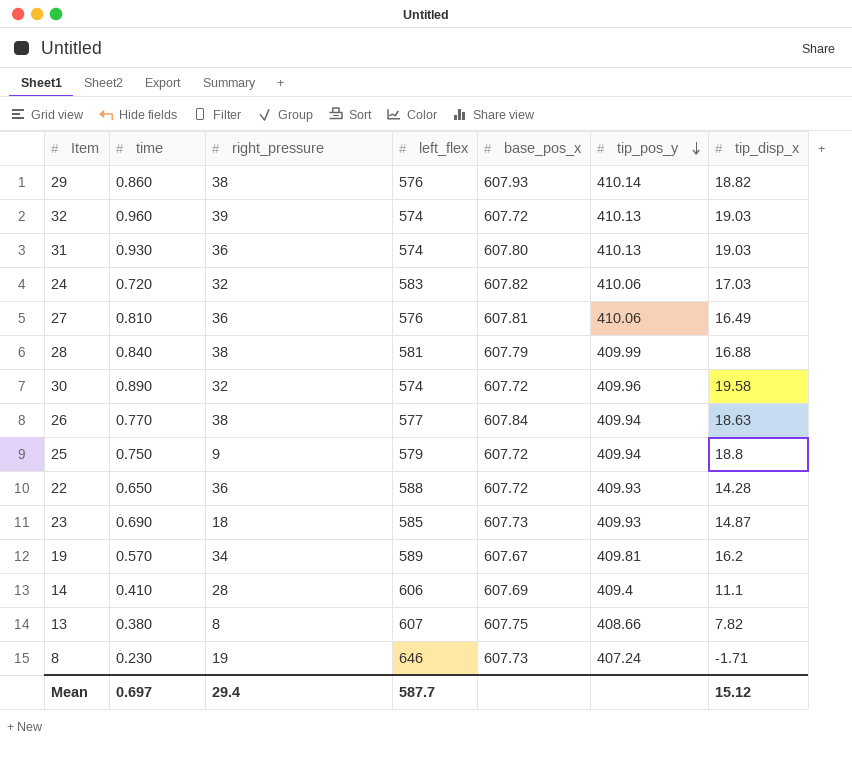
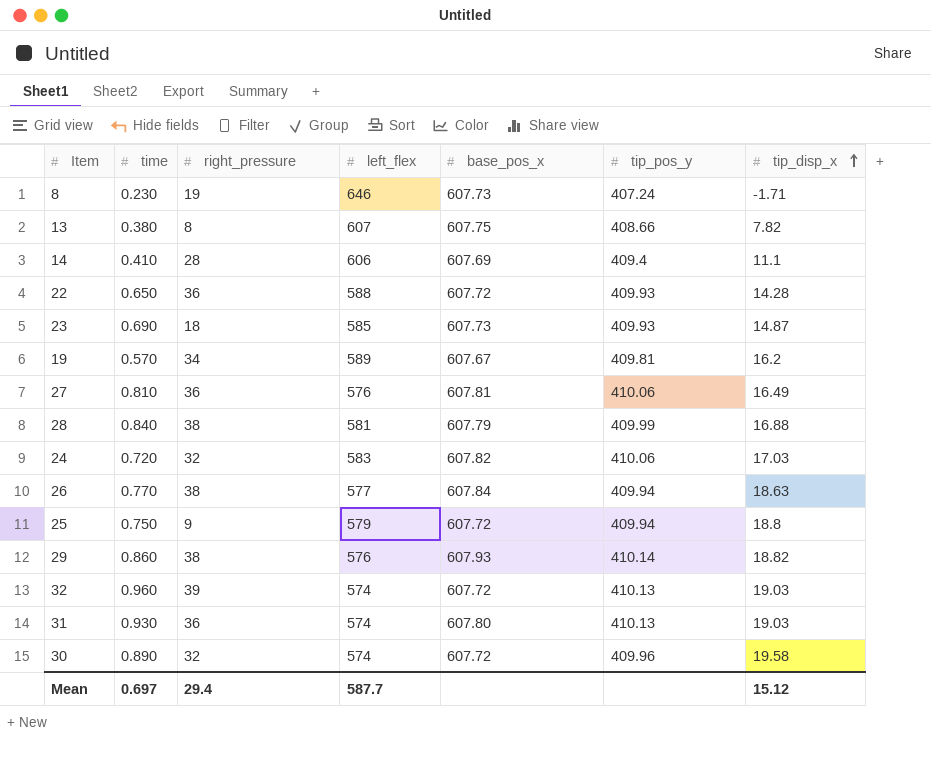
row order: tip_pos_y descending -> tip_disp_x ascending

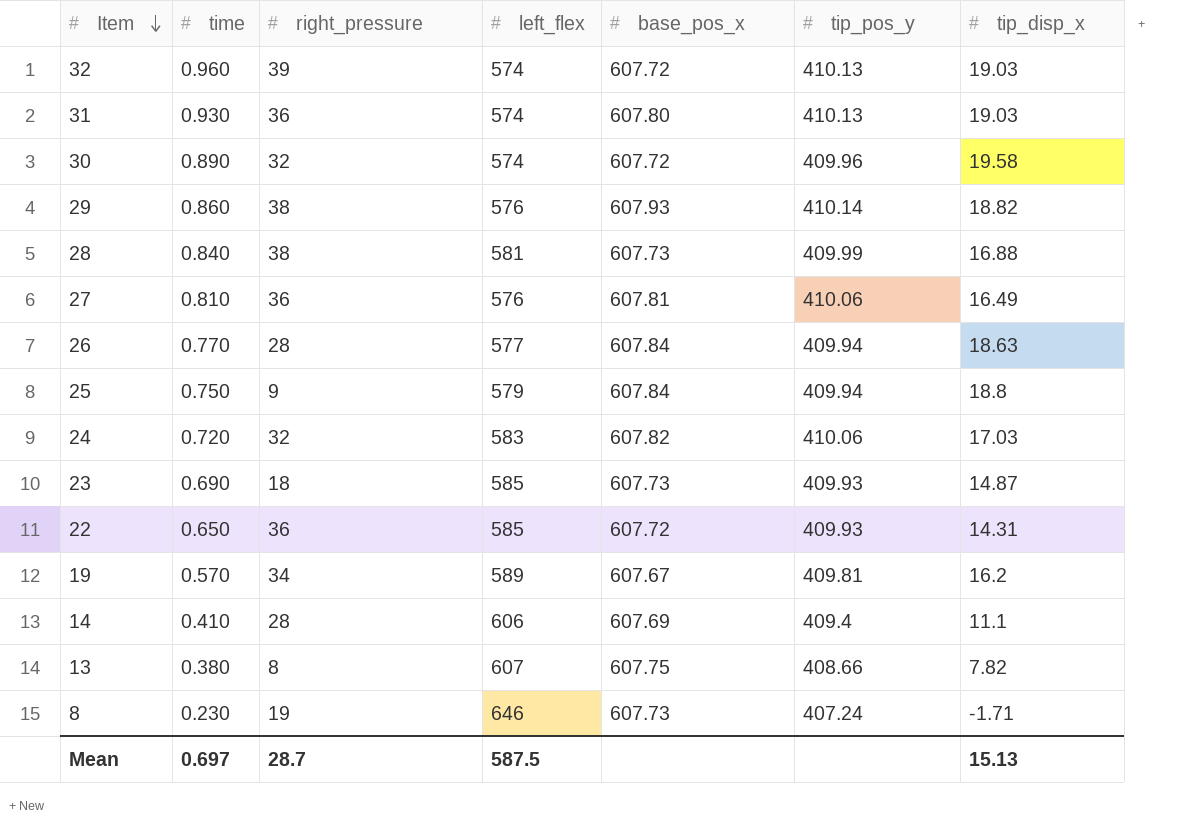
row order: tip_disp_x ascending -> Item descending
28 | base_pos_x: 607.79 -> 607.73
26 | right_pressure: 38 -> 28
25 | base_pos_x: 607.72 -> 607.84
22 | left_flex: 588 -> 585
22 | tip_disp_x: 14.28 -> 14.31
Mean | right_pressure: 29.4 -> 28.7
Mean | left_flex: 587.7 -> 587.5
Mean | tip_disp_x: 15.12 -> 15.13

